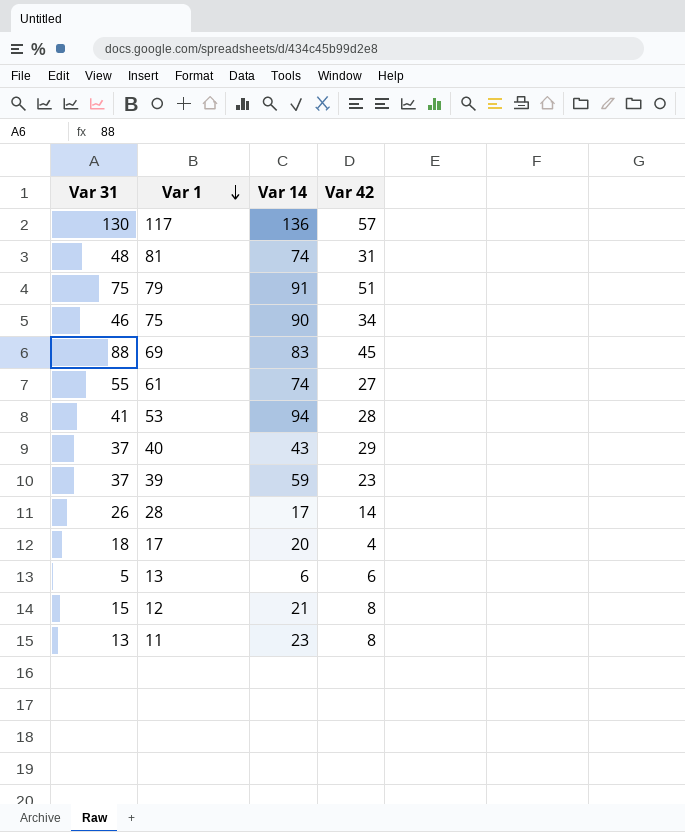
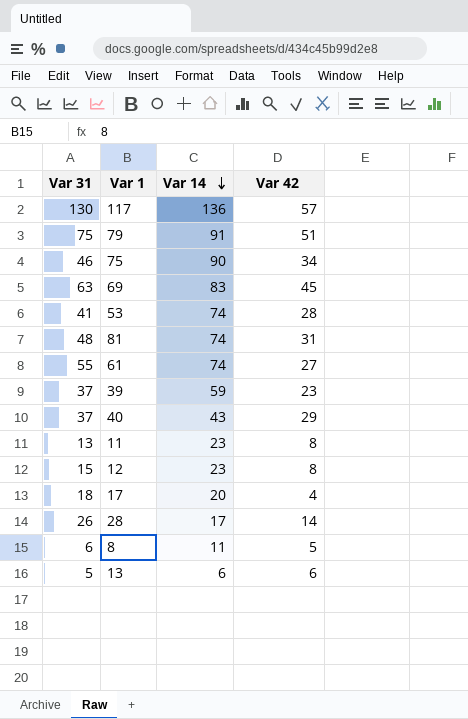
row order: Var 1 descending -> Var 14 descending
69 | Var 31: 88 -> 63
53 | Var 14: 94 -> 74
12 | Var 14: 21 -> 23
row 8: none -> 6 | 11 | 5

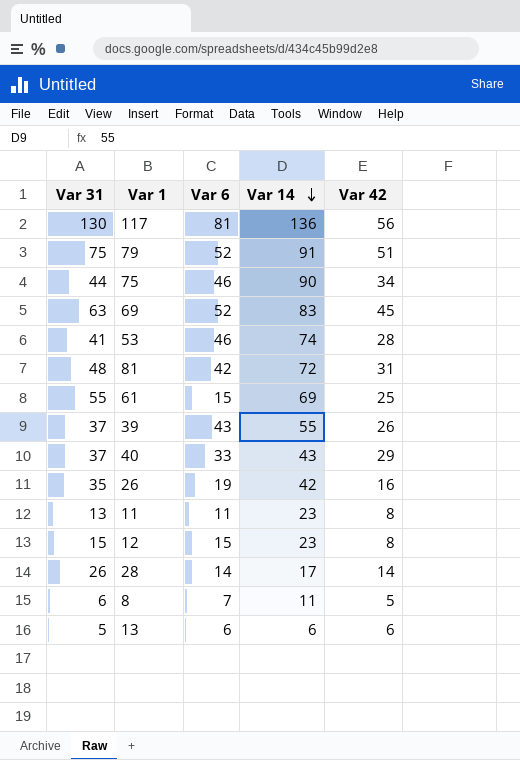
column Var 6 | position: none -> 3
row 17: 18 | 20 | 4 -> none
117 | Var 42: 57 -> 56
75 | Var 31: 46 -> 44
81 | Var 14: 74 -> 72
61 | Var 14: 74 -> 69
61 | Var 42: 27 -> 25
39 | Var 14: 59 -> 55
39 | Var 42: 23 -> 26
row 26: none -> 35 | 19 | 42 | 16

